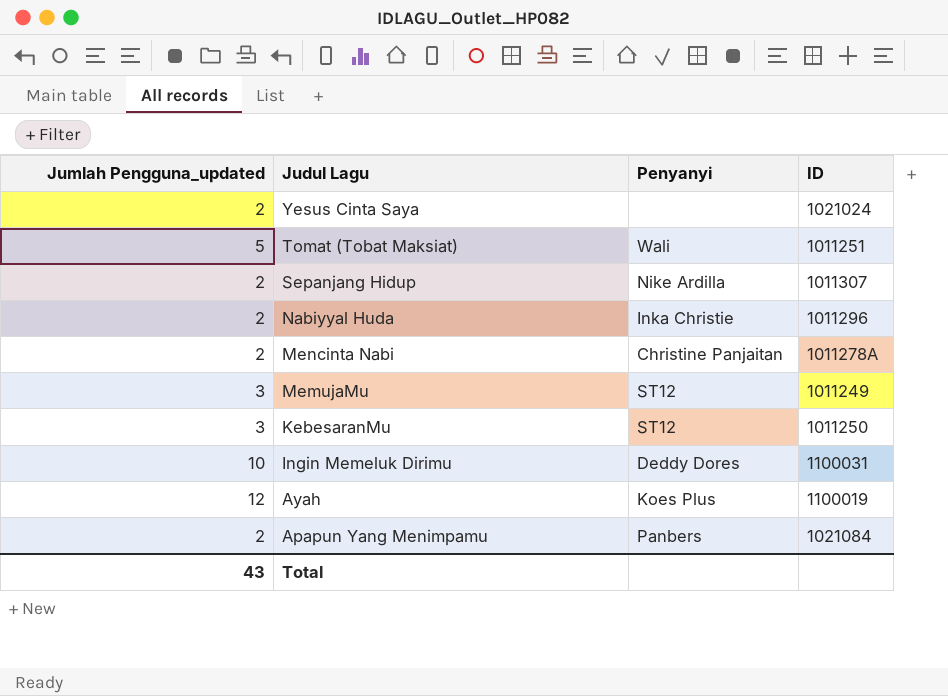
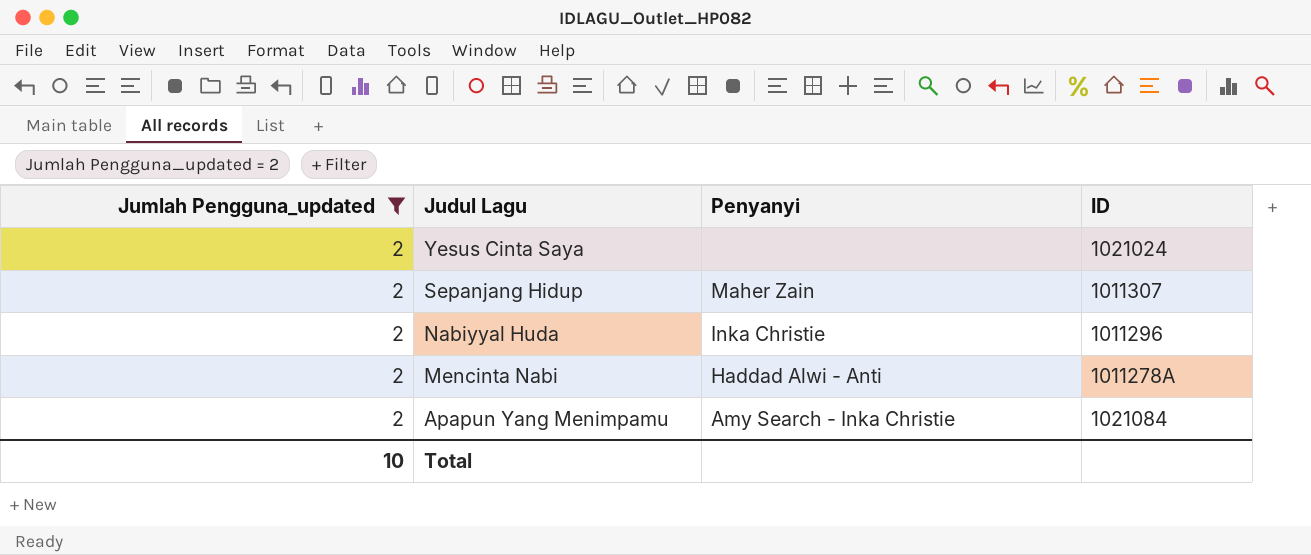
filter: none -> Jumlah Pengguna_updated = 2
Sepanjang Hidup | Penyanyi: Nike Ardilla -> Maher Zain
Mencinta Nabi | Penyanyi: Christine Panjaitan -> Haddad Alwi - Anti
Apapun Yang Menimpamu | Penyanyi: Panbers -> Amy Search - Inka Christie
Total | Jumlah Pengguna_updated: 43 -> 10

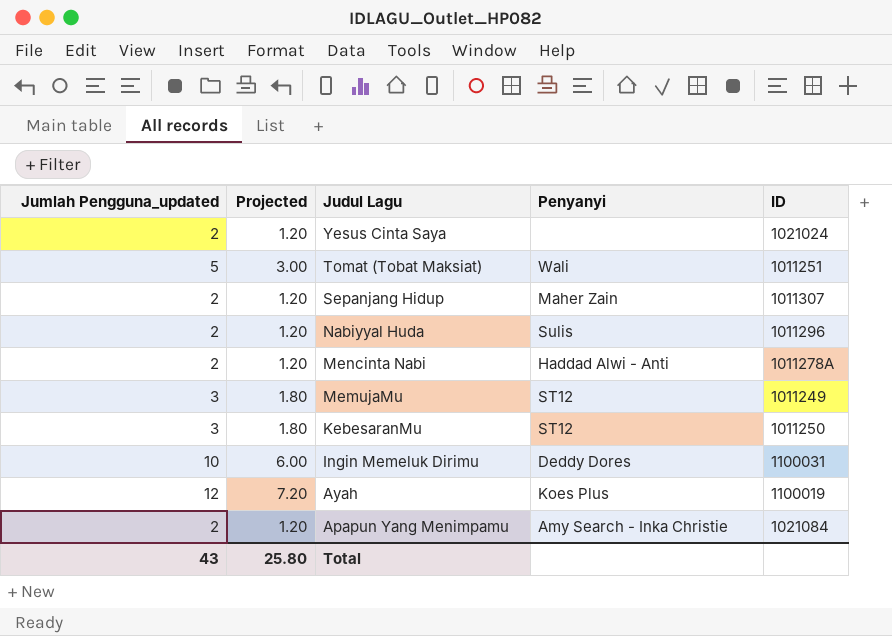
filter: Jumlah Pengguna_updated = 2 -> none
column Projected | formula: none -> [Jumlah Pengguna_updated] * 0.6
Nabiyyal Huda | Penyanyi: Inka Christie -> Sulis
Total | Jumlah Pengguna_updated: 10 -> 43

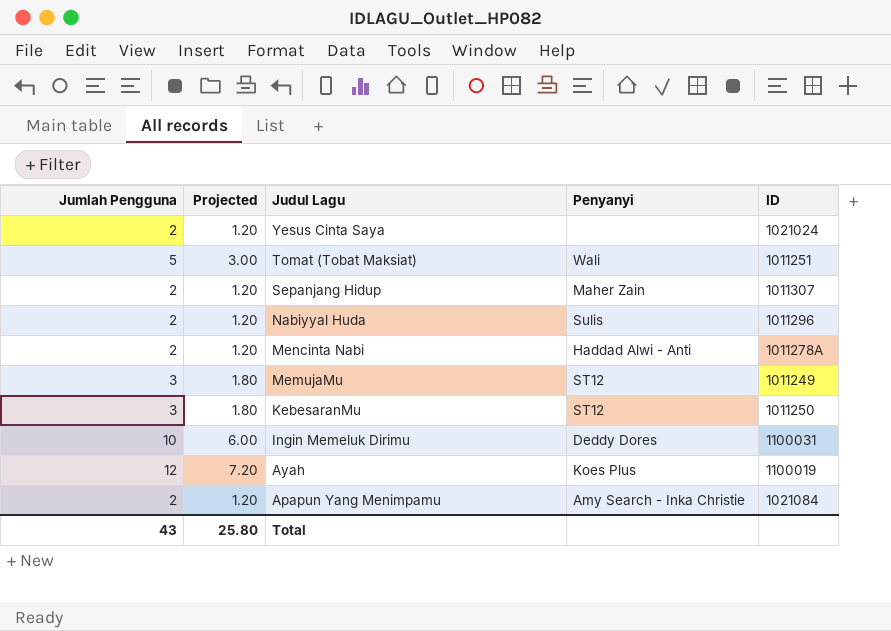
column name: Jumlah Pengguna_updated -> Jumlah Pengguna

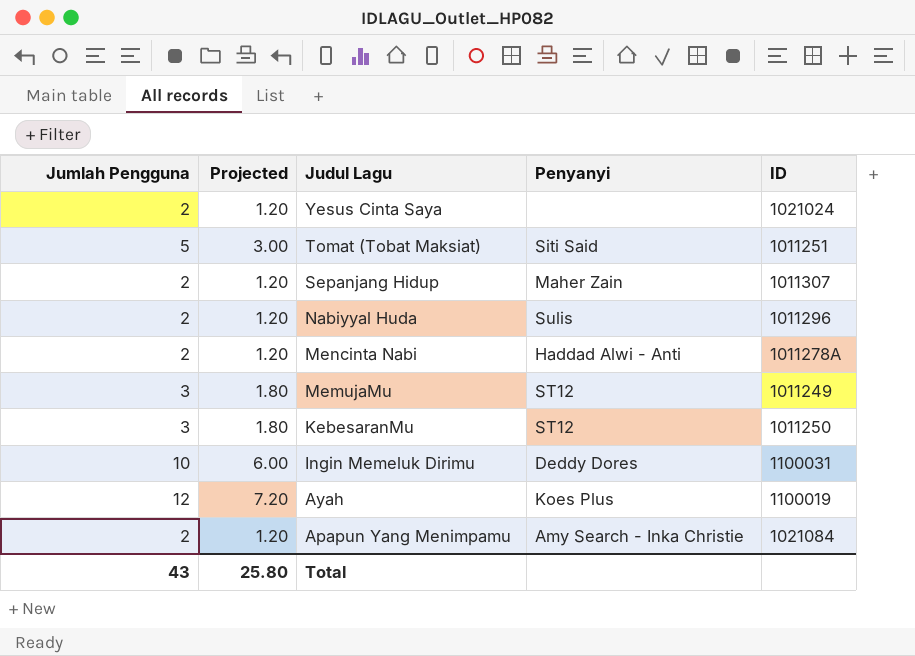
Tomat (Tobat Maksiat) | Penyanyi: Wali -> Siti Said

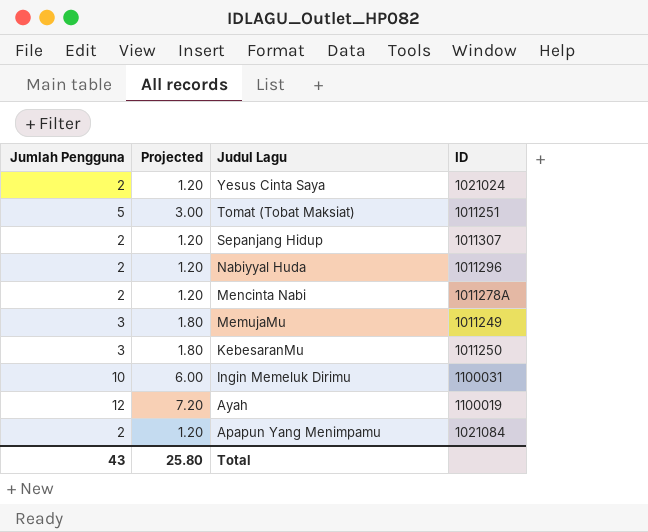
column Penyanyi | position: 4 -> none

